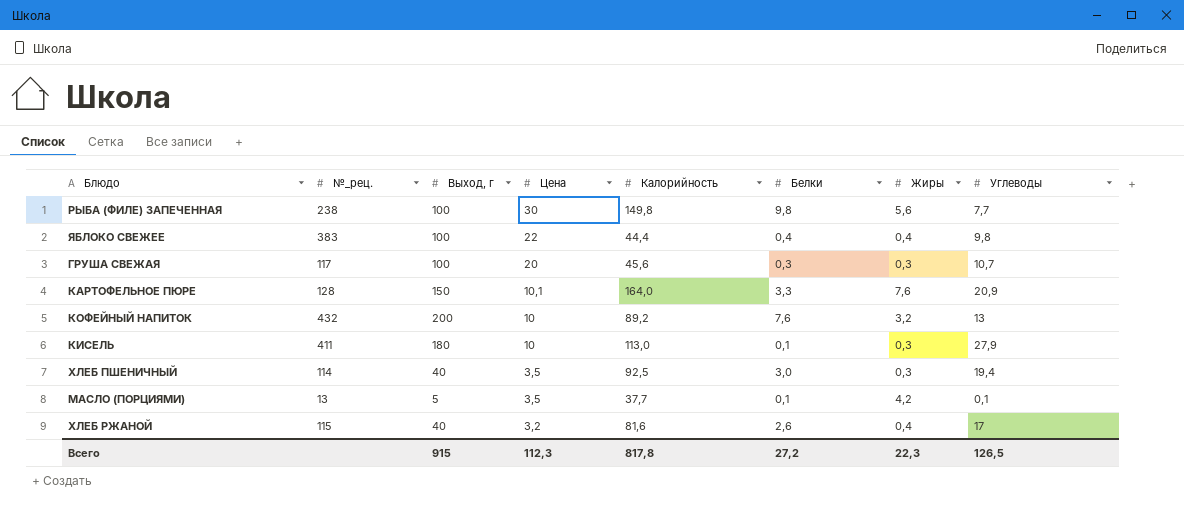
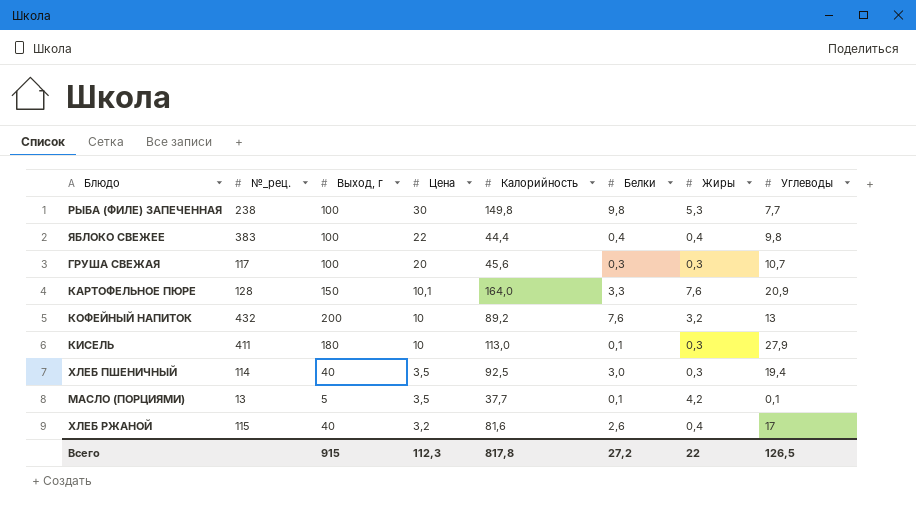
РЫБА (ФИЛЕ) ЗАПЕЧЕННАЯ | Жиры: 5,6 -> 5,3
Всего | Жиры: 22,3 -> 22

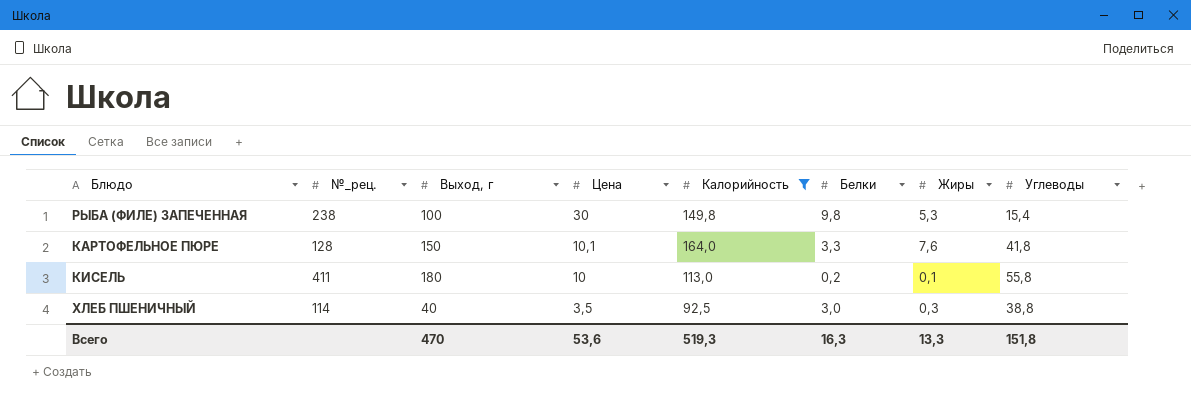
filter: none -> Калорийность >= 92,5
РЫБА (ФИЛЕ) ЗАПЕЧЕННАЯ | Углеводы: 7,7 -> 15,4
КАРТОФЕЛЬНОЕ ПЮРЕ | Углеводы: 20,9 -> 41,8
КИСЕЛЬ | Белки: 0,1 -> 0,2
КИСЕЛЬ | Жиры: 0,3 -> 0,1
КИСЕЛЬ | Углеводы: 27,9 -> 55,8
ХЛЕБ ПШЕНИЧНЫЙ | Углеводы: 19,4 -> 38,8
Всего | Выход, г: 915 -> 470
Всего | Цена: 112,3 -> 53,6
Всего | Калорийность: 817,8 -> 519,3
Всего | Белки: 27,2 -> 16,3
Всего | Жиры: 22 -> 13,3
Всего | Углеводы: 126,5 -> 151,8

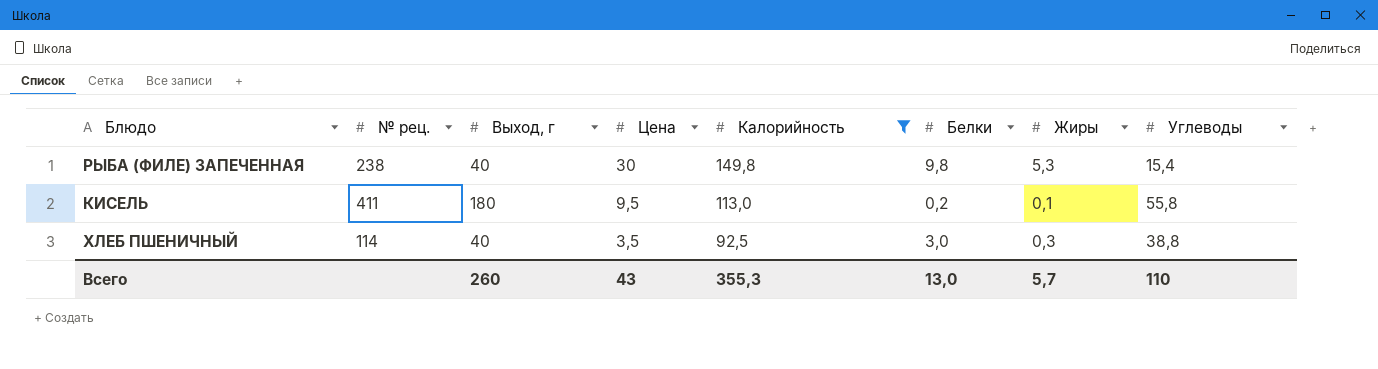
column name: №_рец. -> № рец.
row КАРТОФЕЛЬНОЕ ПЮРЕ: 128 | 150 | 10,1 | 164,0 | 3,3 | 7,6 | 41,8 -> none
РЫБА (ФИЛЕ) ЗАПЕЧЕННАЯ | Выход, г: 100 -> 40
КИСЕЛЬ | Цена: 10 -> 9,5
Всего | Выход, г: 470 -> 260
Всего | Цена: 53,6 -> 43
Всего | Калорийность: 519,3 -> 355,3
Всего | Белки: 16,3 -> 13,0
Всего | Жиры: 13,3 -> 5,7
Всего | Углеводы: 151,8 -> 110

